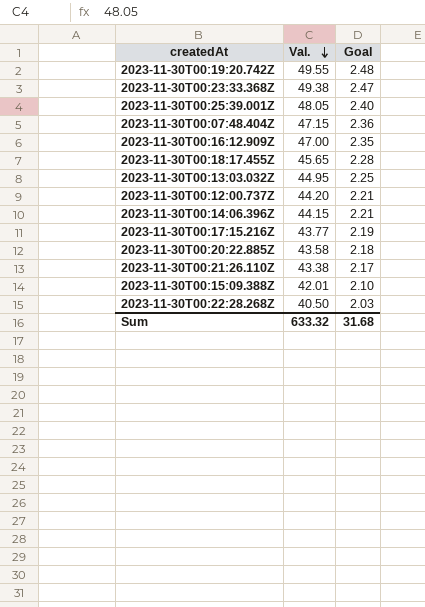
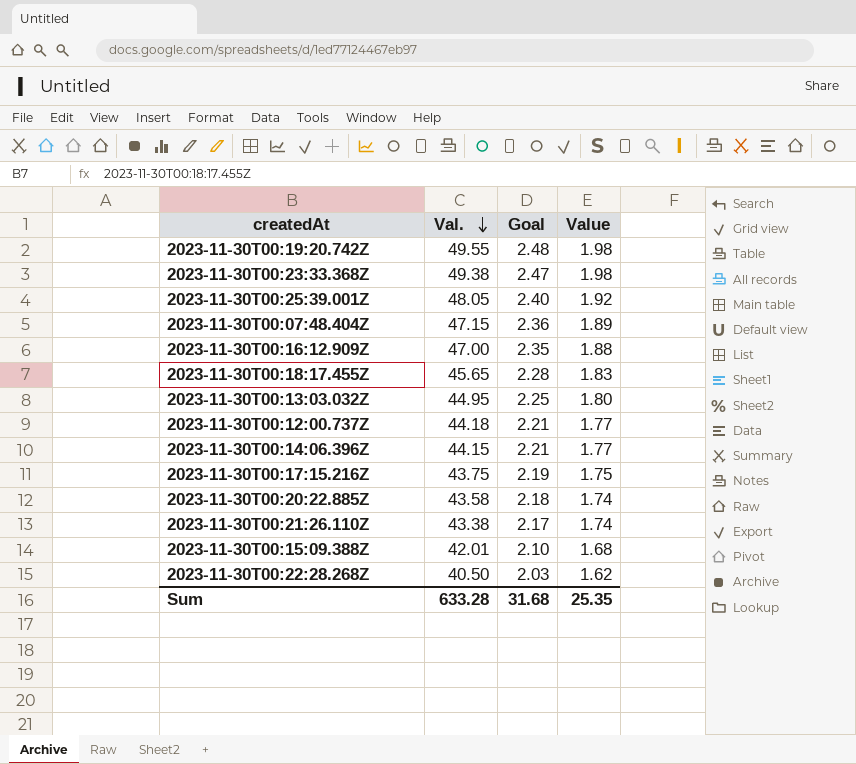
column Value | formula: none -> [Val.] * 0.04
2023-11-30T00:12:00.737Z | Val.: 44.20 -> 44.18
2023-11-30T00:17:15.216Z | Val.: 43.77 -> 43.75
Sum | Val.: 633.32 -> 633.28

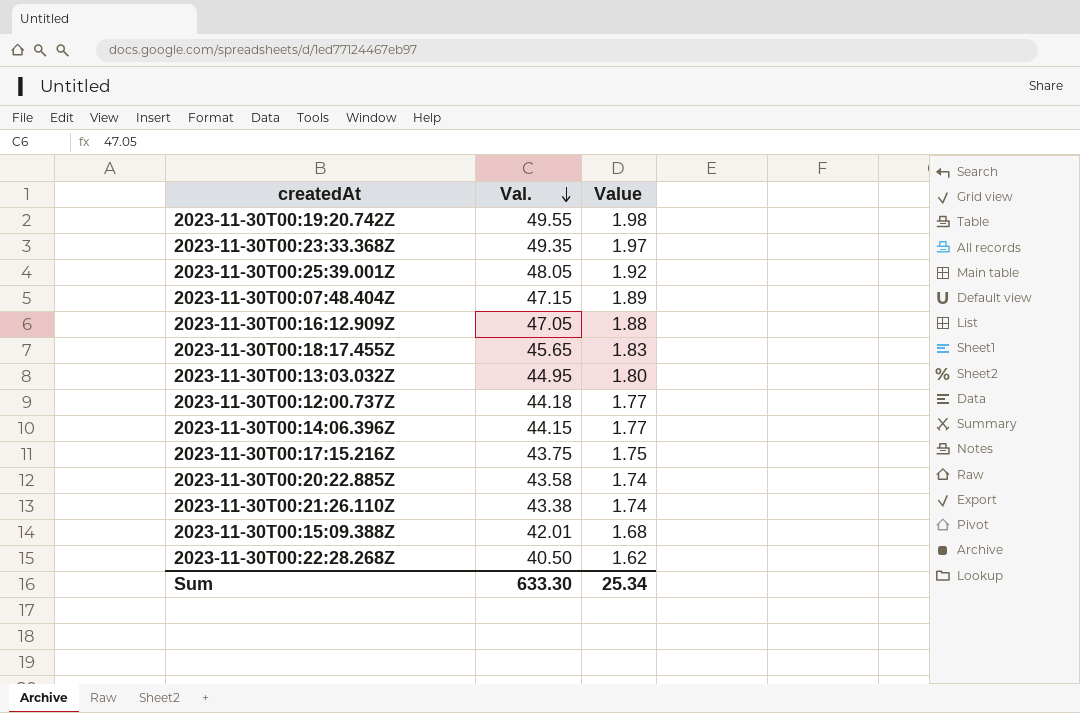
column Goal | formula: [Val.] * 0.05 -> none
2023-11-30T00:23:33.368Z | Val.: 49.38 -> 49.35
2023-11-30T00:23:33.368Z | Value: 1.98 -> 1.97
2023-11-30T00:16:12.909Z | Val.: 47.00 -> 47.05
Sum | Val.: 633.28 -> 633.30
Sum | Value: 25.35 -> 25.34

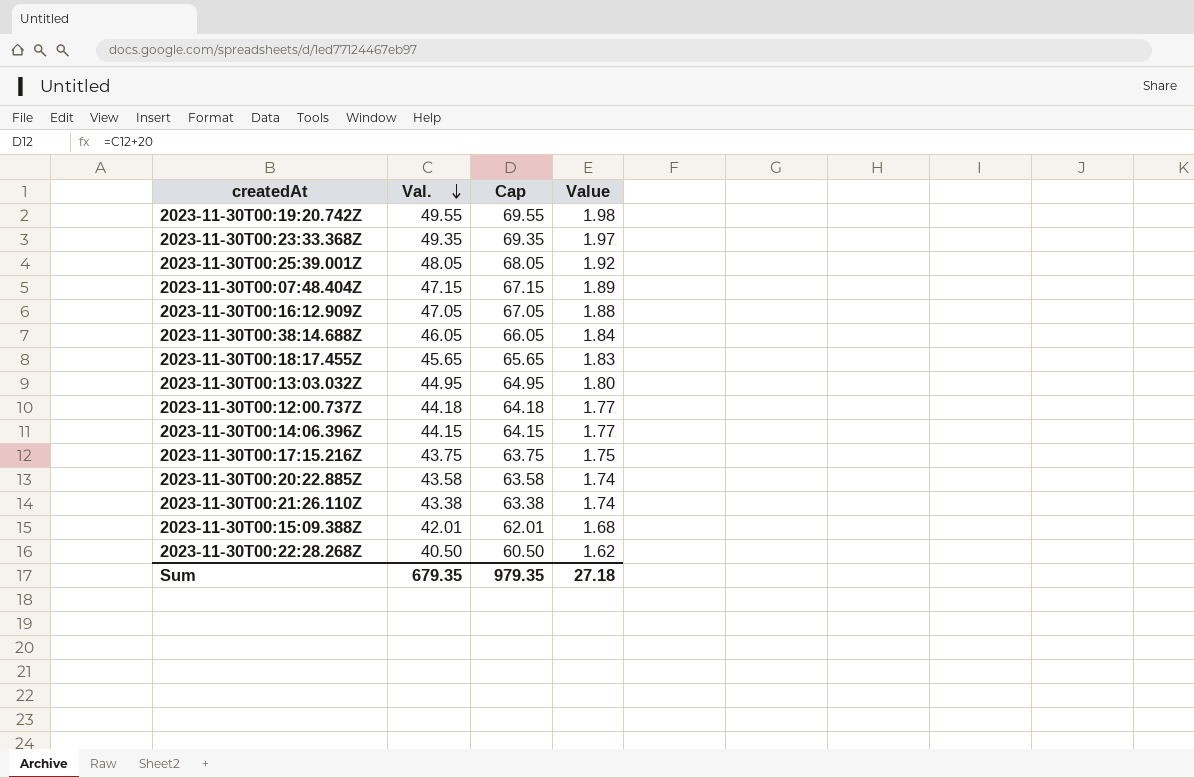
column Cap | formula: none -> [Val.] + 20
row 2023-11-30T00:38:14.688Z: none -> 46.05 | 66.05 | 1.84
Sum | Val.: 633.30 -> 679.35
Sum | Value: 25.34 -> 27.18

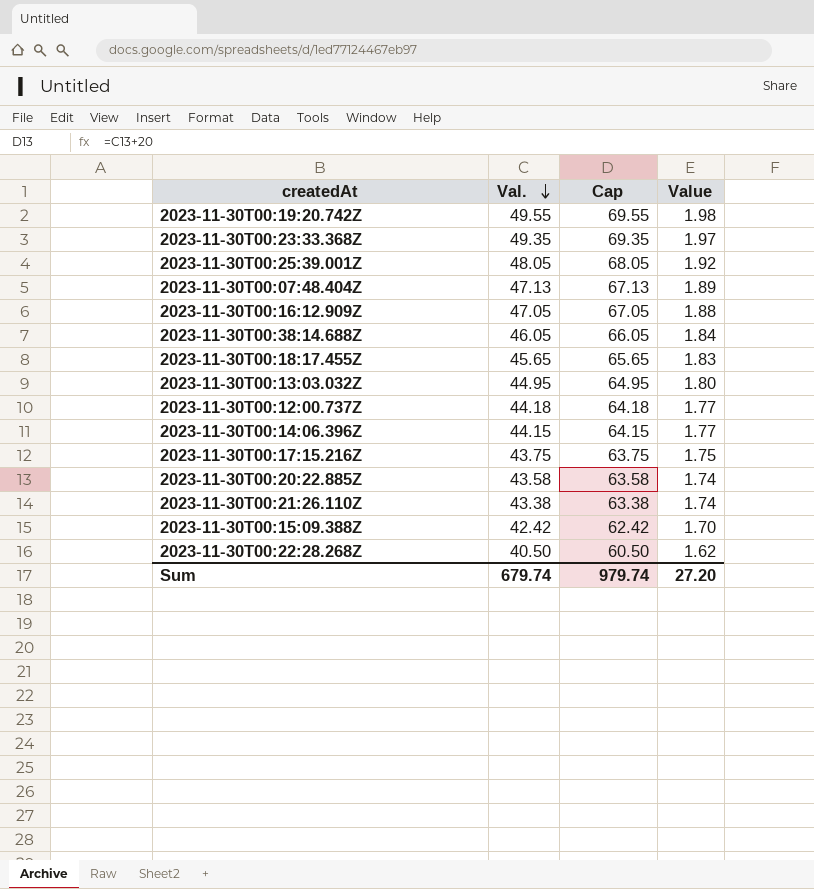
2023-11-30T00:07:48.404Z | Val.: 47.15 -> 47.13
2023-11-30T00:07:48.404Z | Cap: 67.15 -> 67.13
2023-11-30T00:15:09.388Z | Val.: 42.01 -> 42.42
2023-11-30T00:15:09.388Z | Cap: 62.01 -> 62.42
2023-11-30T00:15:09.388Z | Value: 1.68 -> 1.70
Sum | Val.: 679.35 -> 679.74
Sum | Cap: 979.35 -> 979.74
Sum | Value: 27.18 -> 27.20

